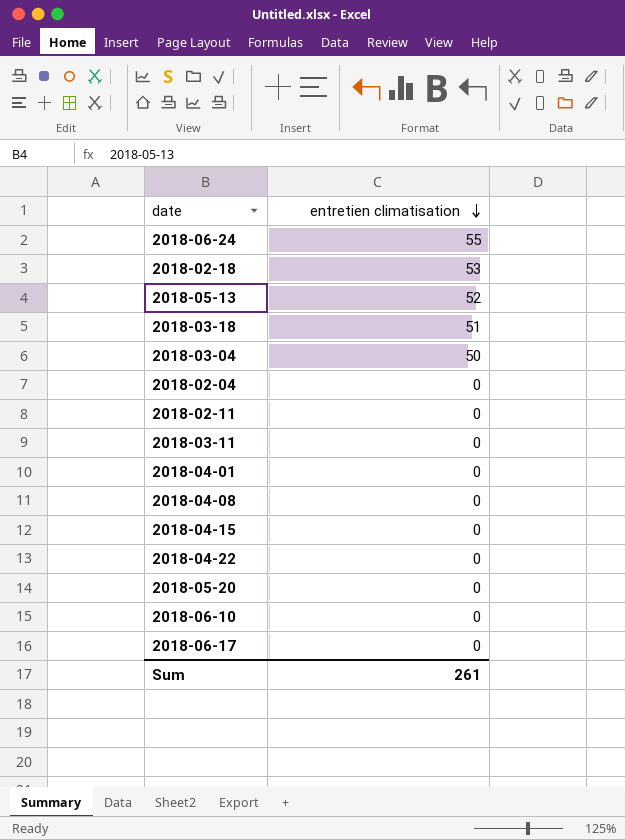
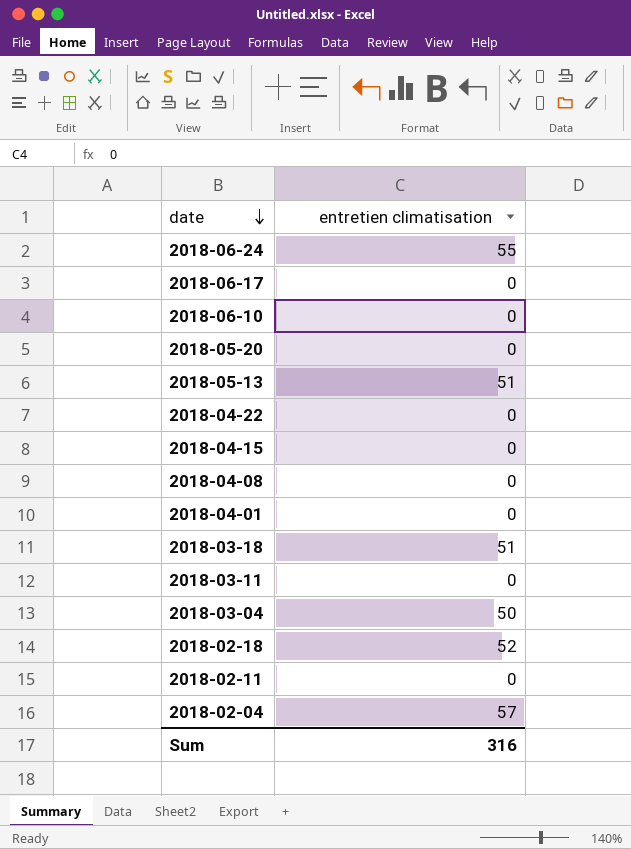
row order: entretien climatisation descending -> date descending
2018-05-13 | entretien climatisation: 52 -> 51
2018-02-18 | entretien climatisation: 53 -> 52
2018-02-04 | entretien climatisation: 0 -> 57
Sum | entretien climatisation: 261 -> 316

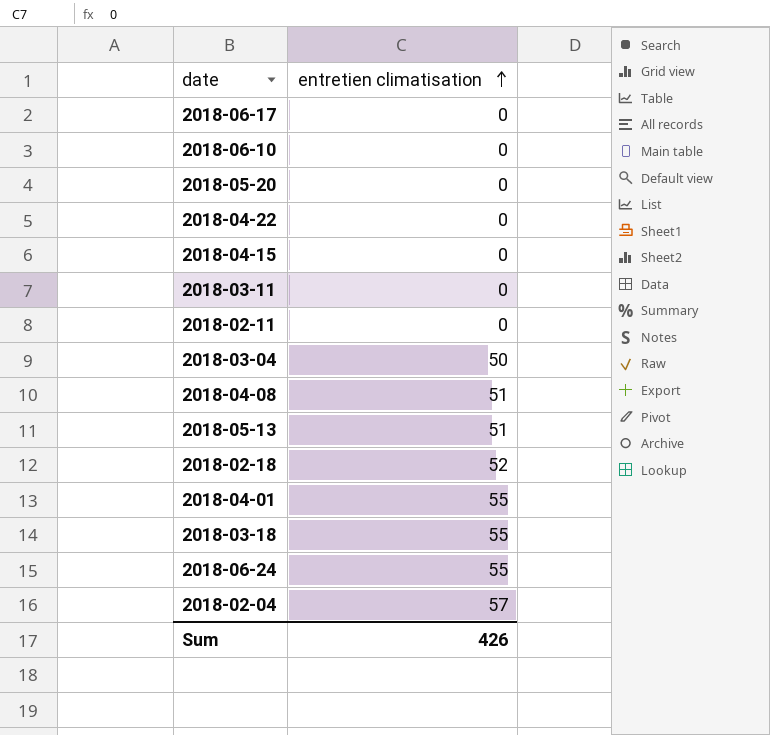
row order: date descending -> entretien climatisation ascending
2018-04-08 | entretien climatisation: 0 -> 51
2018-04-01 | entretien climatisation: 0 -> 55
2018-03-18 | entretien climatisation: 51 -> 55
Sum | entretien climatisation: 316 -> 426

